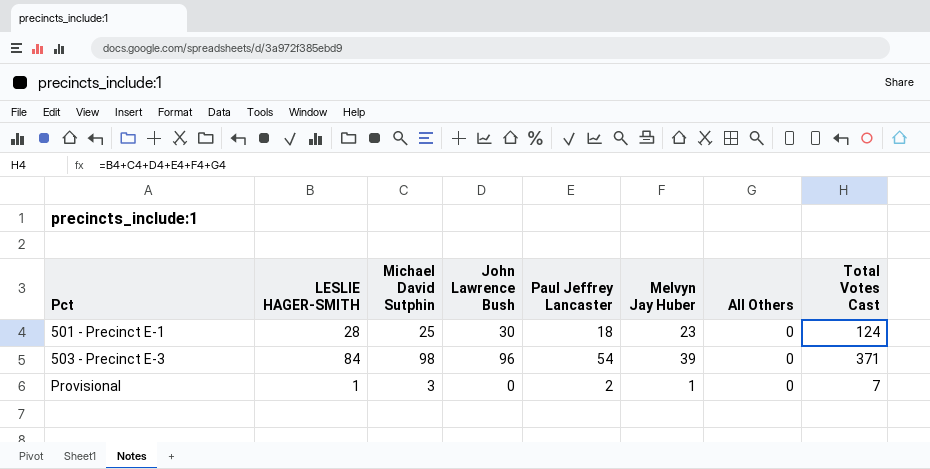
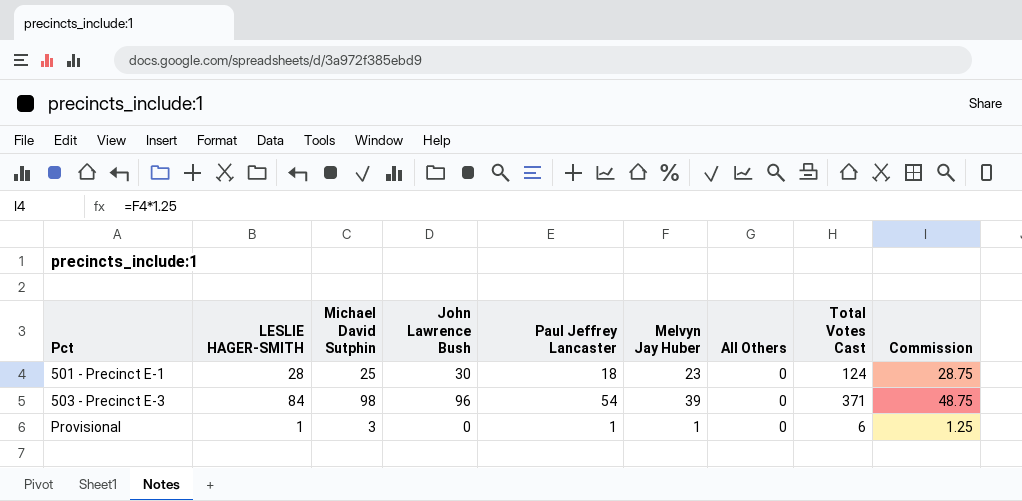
column Commission | formula: none -> [Melvyn Jay Huber] * 1.25
Provisional | Paul Jeffrey Lancaster: 2 -> 1
Provisional | Total Votes Cast: 7 -> 6

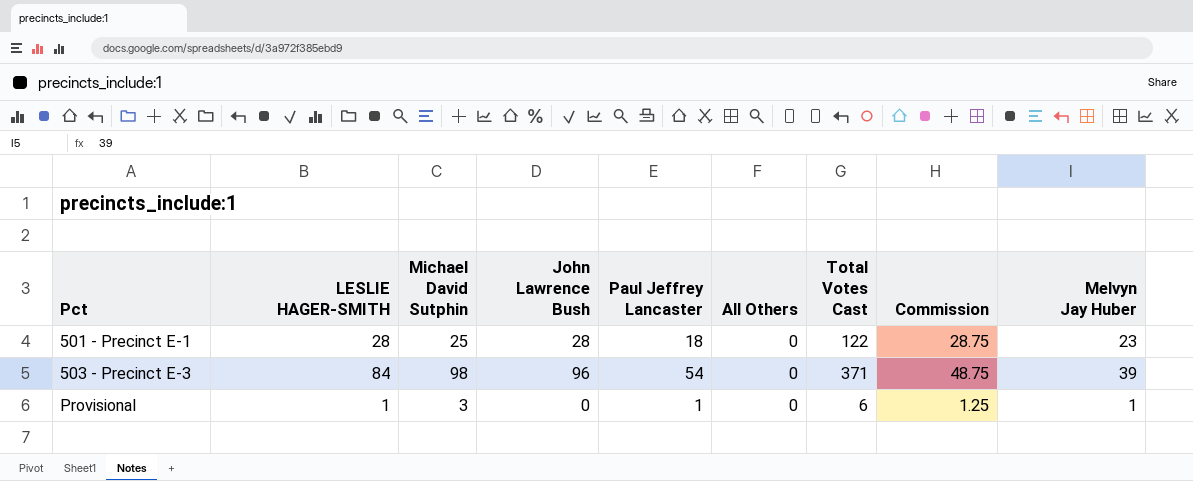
column Melvyn Jay Huber | position: 6 -> 9
501 - Precinct E-1 | John Lawrence Bush: 30 -> 28
501 - Precinct E-1 | Total Votes Cast: 124 -> 122

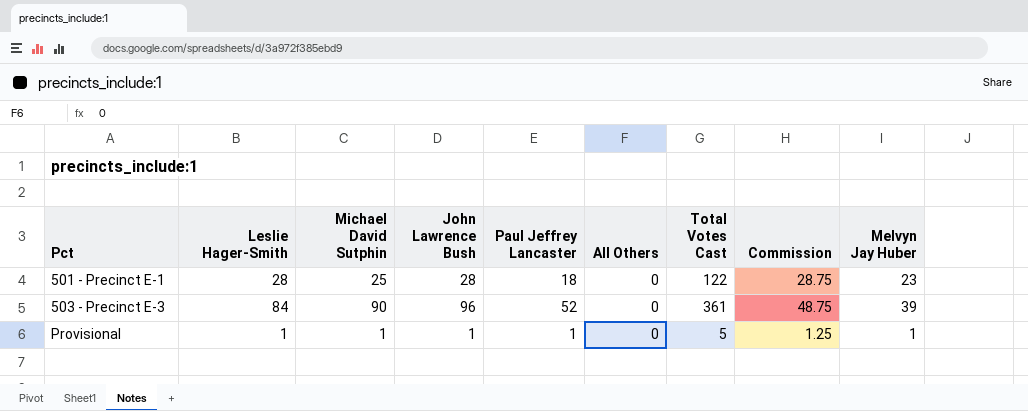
column name: LESLIE HAGER-SMITH -> Leslie Hager-Smith
503 - Precinct E-3 | Michael David Sutphin: 98 -> 90
503 - Precinct E-3 | Paul Jeffrey Lancaster: 54 -> 52
503 - Precinct E-3 | Total Votes Cast: 371 -> 361
Provisional | Michael David Sutphin: 3 -> 1
Provisional | John Lawrence Bush: 0 -> 1
Provisional | Total Votes Cast: 6 -> 5

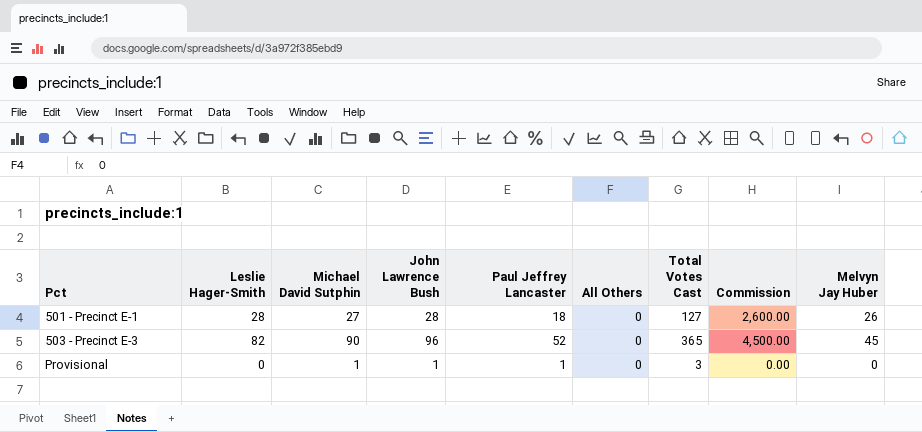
column Commission | formula: [Melvyn Jay Huber] * 1.25 -> [Melvyn Jay Huber] * 100
501 - Precinct E-1 | Michael David Sutphin: 25 -> 27
501 - Precinct E-1 | Total Votes Cast: 122 -> 127
501 - Precinct E-1 | Melvyn Jay Huber: 23 -> 26
503 - Precinct E-3 | Leslie Hager-Smith: 84 -> 82
503 - Precinct E-3 | Total Votes Cast: 361 -> 365
503 - Precinct E-3 | Melvyn Jay Huber: 39 -> 45
Provisional | Leslie Hager-Smith: 1 -> 0
Provisional | Total Votes Cast: 5 -> 3
Provisional | Melvyn Jay Huber: 1 -> 0

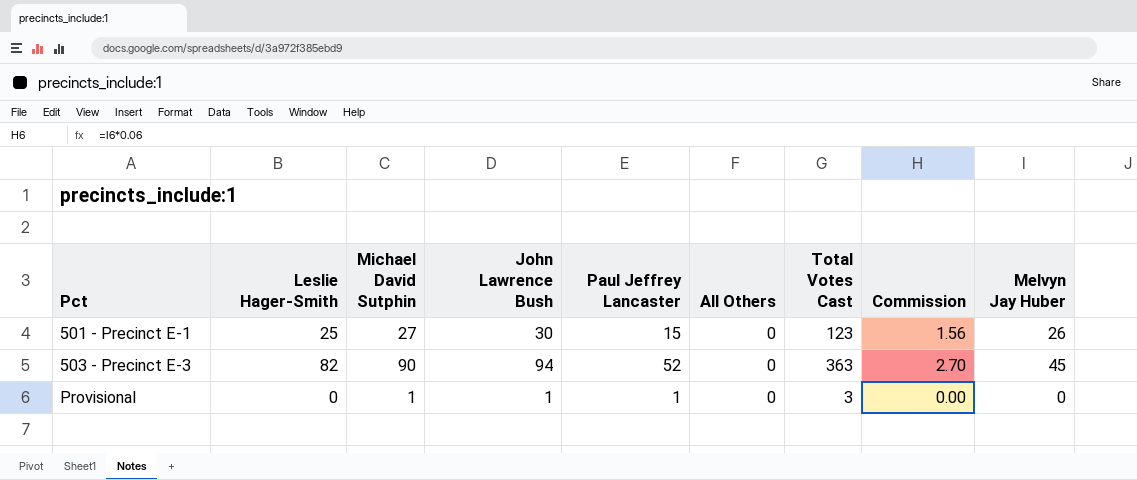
column Commission | formula: [Melvyn Jay Huber] * 100 -> [Melvyn Jay Huber] * 0.06
501 - Precinct E-1 | Leslie Hager-Smith: 28 -> 25
501 - Precinct E-1 | John Lawrence Bush: 28 -> 30
501 - Precinct E-1 | Paul Jeffrey Lancaster: 18 -> 15
501 - Precinct E-1 | Total Votes Cast: 127 -> 123
503 - Precinct E-3 | John Lawrence Bush: 96 -> 94
503 - Precinct E-3 | Total Votes Cast: 365 -> 363

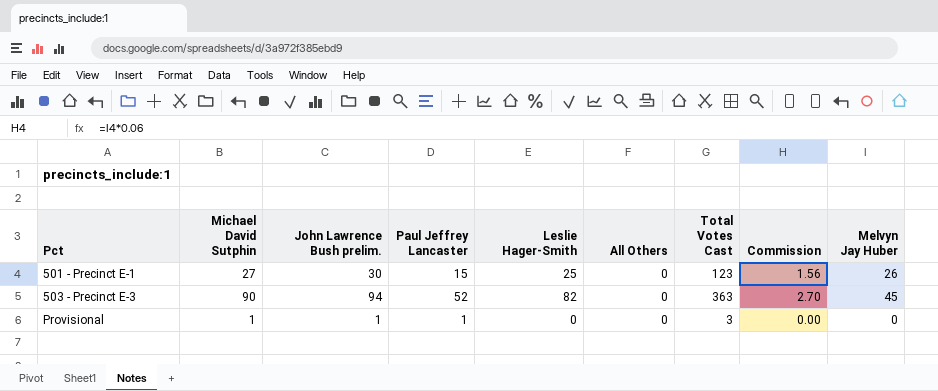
column name: John Lawrence Bush -> John Lawrence Bush prelim.
column Leslie Hager-Smith | position: 2 -> 5

